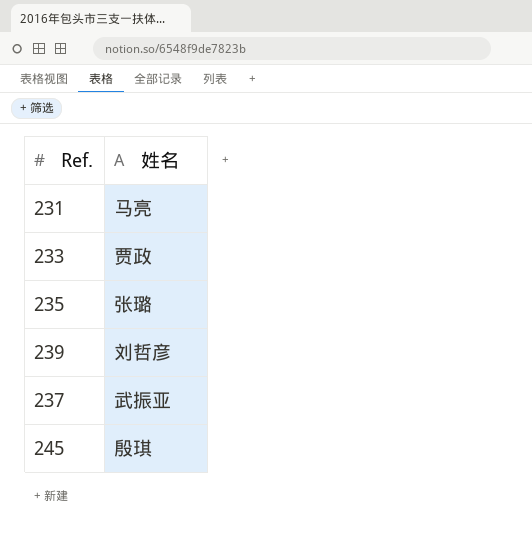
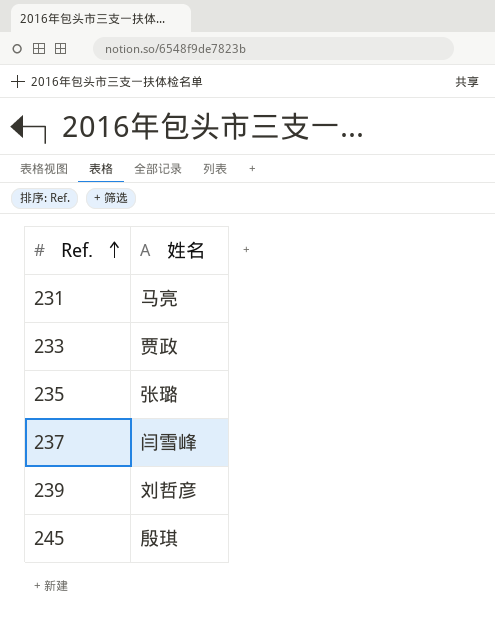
row order: none -> Ref. ascending
237 | 姓名: 武振亚 -> 闫雪峰

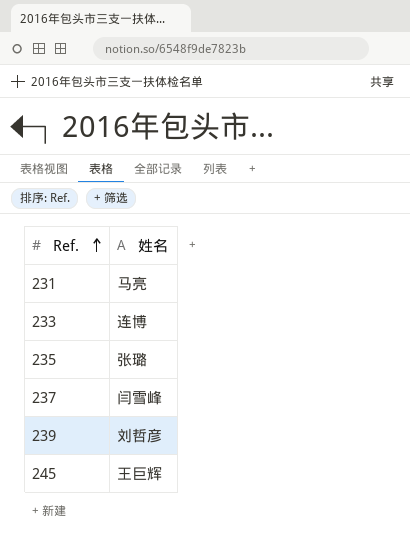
233 | 姓名: 贾政 -> 连博
245 | 姓名: 殷琪 -> 王巨辉

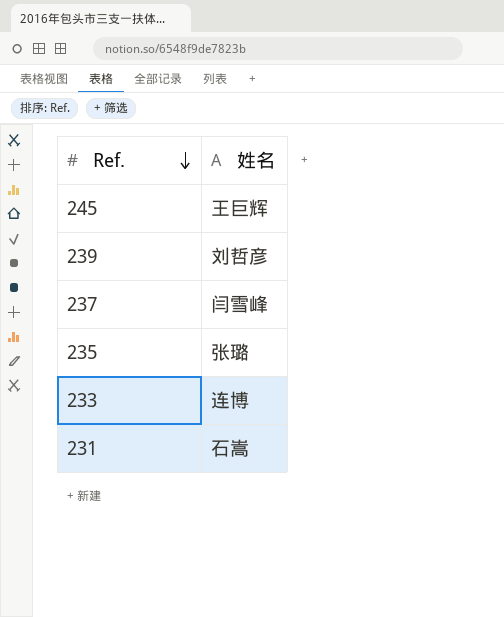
row order: Ref. ascending -> Ref. descending
231 | 姓名: 马亮 -> 石嵩

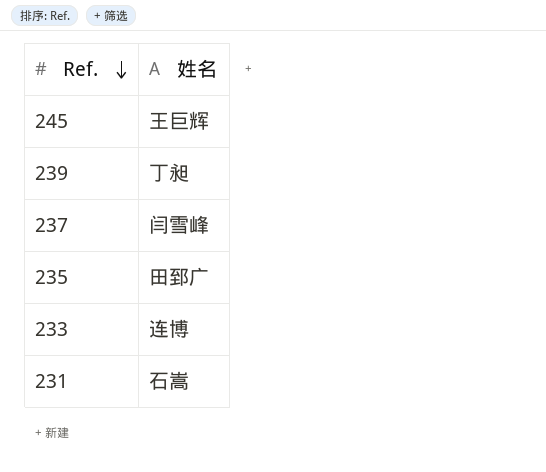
239 | 姓名: 刘哲彦 -> 丁昶
235 | 姓名: 张璐 -> 田郅广

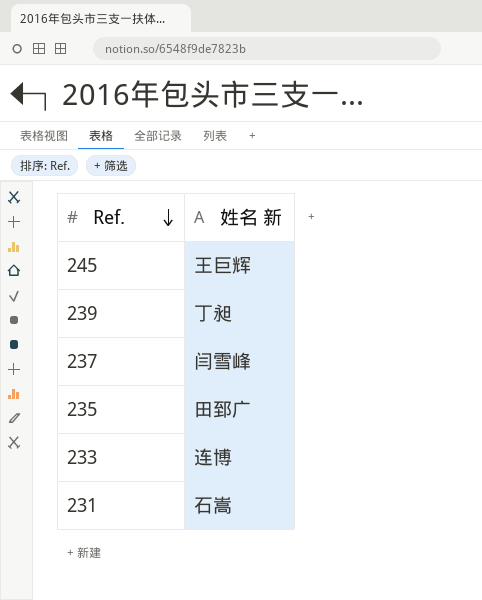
column name: 姓名 -> 姓名 新

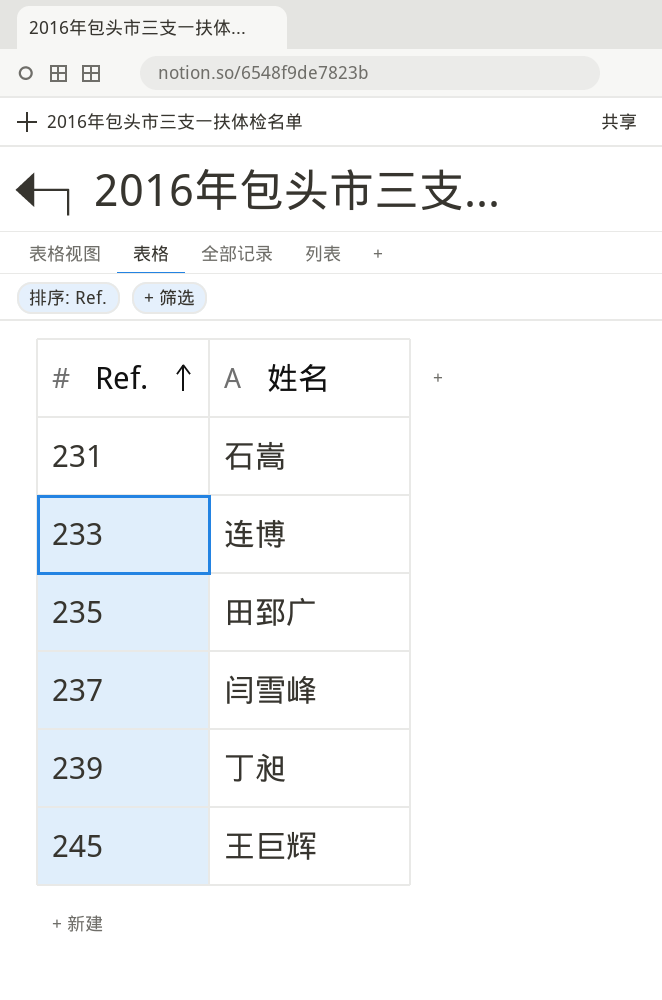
row order: Ref. descending -> Ref. ascending
column name: 姓名 新 -> 姓名

